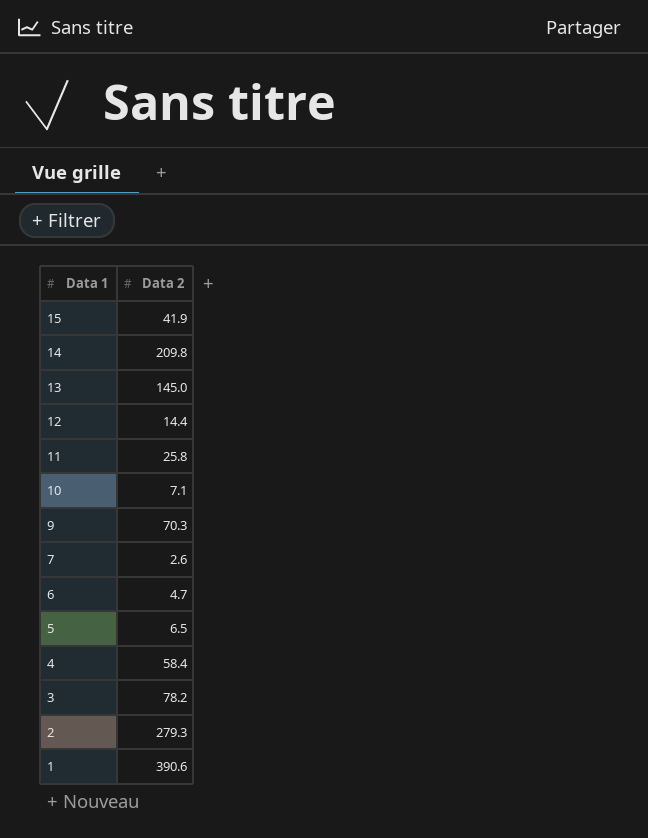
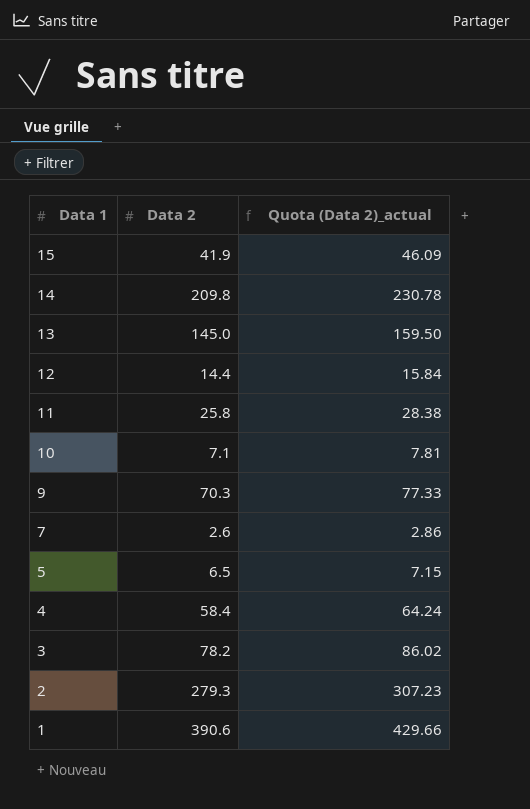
column Quota (Data 2)_actual | formula: none -> [Data 2] * 1.1
row 6: 4.7 -> none

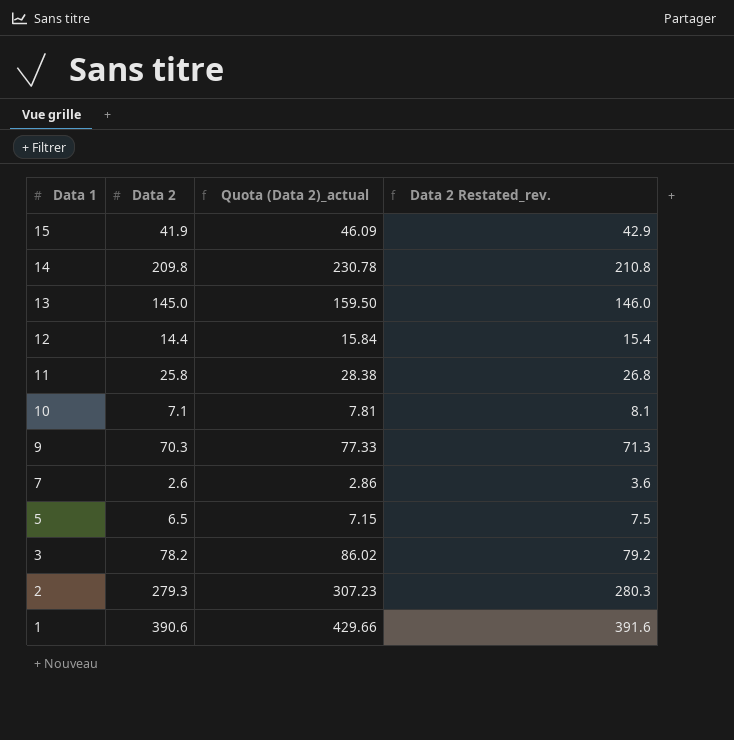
column Data 2 Restated_rev. | formula: none -> [Data 2] + 1
row 4: 58.4 | 64.24 -> none

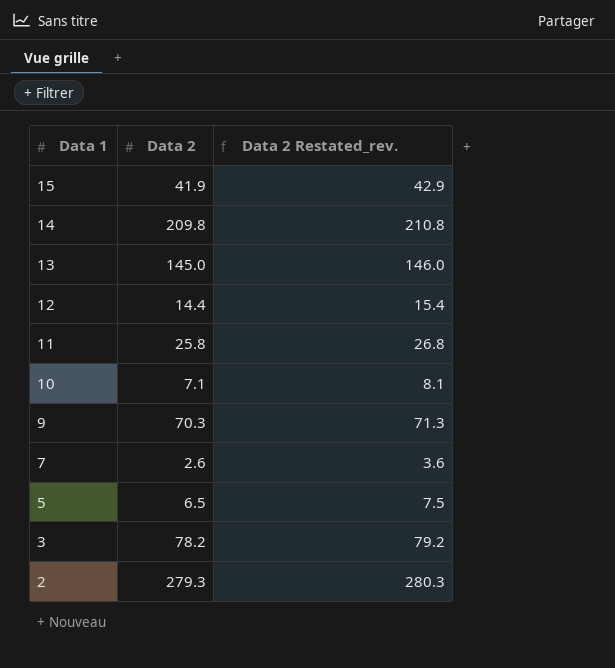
column Quota (Data 2)_actual | formula: [Data 2] * 1.1 -> none
row 1: 390.6 | 429.66 | 391.6 -> none

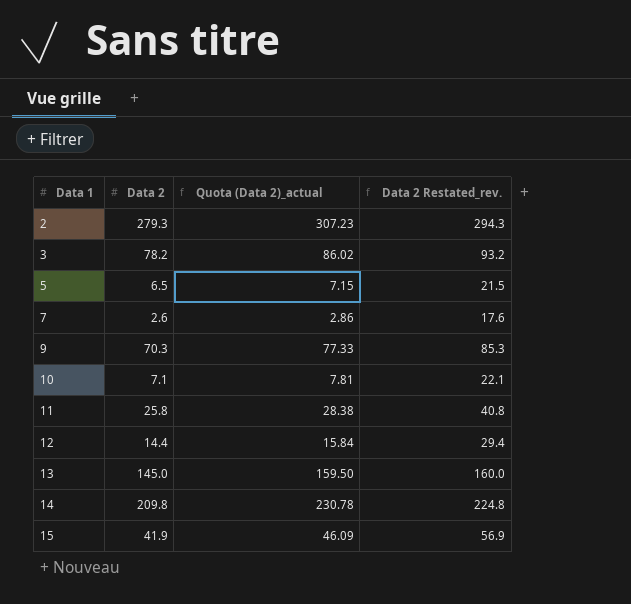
row order: Data 1 descending -> Data 1 ascending
column Quota (Data 2)_actual | formula: none -> [Data 2] * 1.1
column Data 2 Restated_rev. | formula: [Data 2] + 1 -> [Data 2] + 15

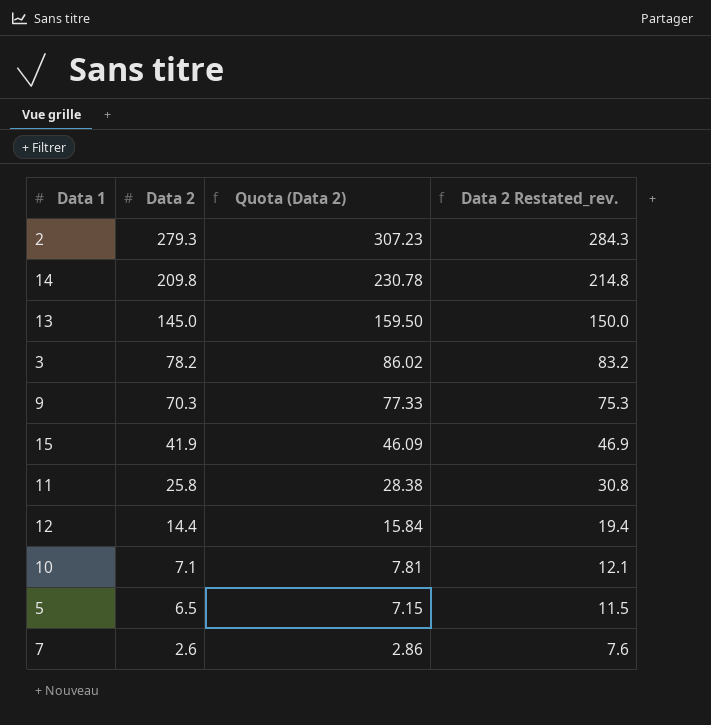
row order: Data 1 ascending -> Data 2 descending
column name: Quota (Data 2)_actual -> Quota (Data 2)
column Data 2 Restated_rev. | formula: [Data 2] + 15 -> [Data 2] + 5

